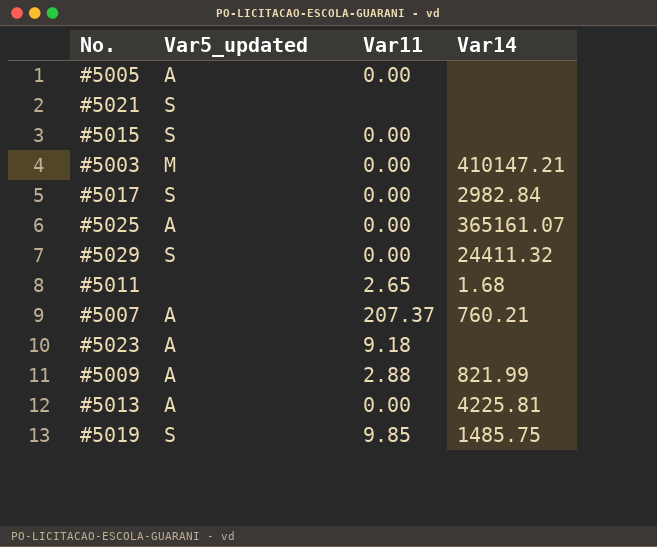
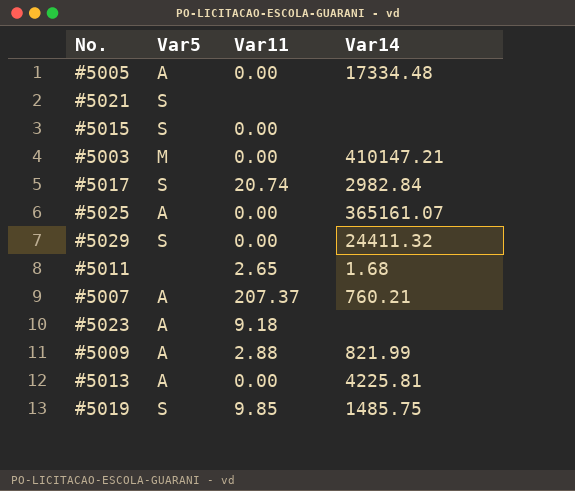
column name: Var5_updated -> Var5
#5005 | Var14: none -> 17334.48
#5017 | Var11: 0.00 -> 20.74

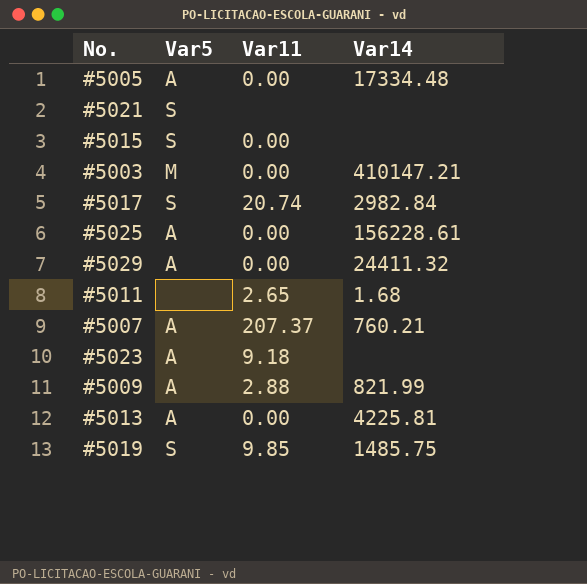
#5025 | Var14: 365161.07 -> 156228.61
#5029 | Var5: S -> A

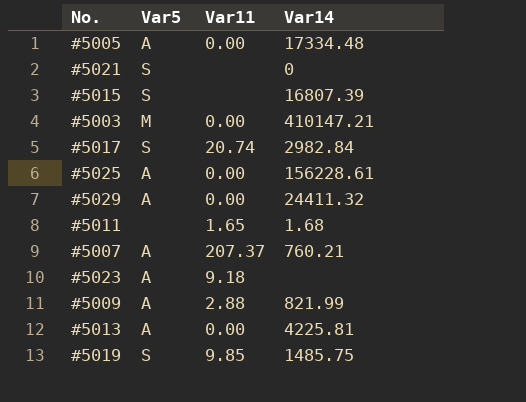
#5021 | Var14: none -> 0
#5015 | Var11: 0.00 -> none
#5015 | Var14: none -> 16807.39
#5011 | Var11: 2.65 -> 1.65

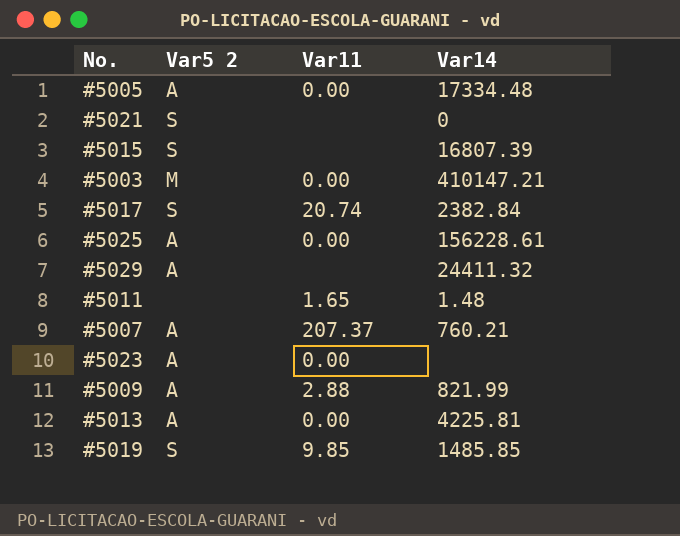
column name: Var5 -> Var5 2
#5017 | Var14: 2982.84 -> 2382.84
#5029 | Var11: 0.00 -> none
#5011 | Var14: 1.68 -> 1.48
#5023 | Var11: 9.18 -> 0.00
#5019 | Var14: 1485.75 -> 1485.85

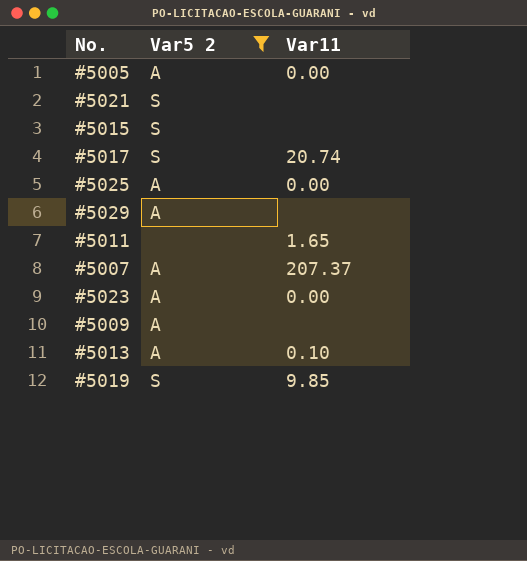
filter: none -> Var5 2 != M
column Var14 | position: 4 -> none
#5009 | Var11: 2.88 -> none
#5013 | Var11: 0.00 -> 0.10

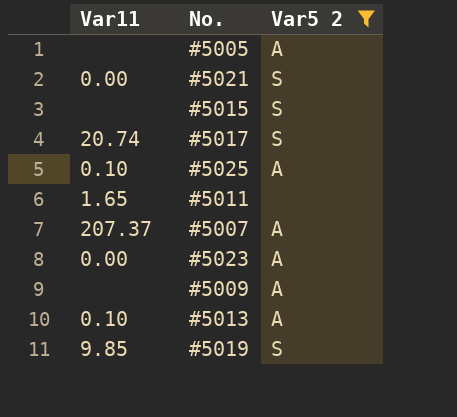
column Var11 | position: 3 -> 1
row #5029: A | none -> none
#5005 | Var11: 0.00 -> none
#5021 | Var11: none -> 0.00
#5025 | Var11: 0.00 -> 0.10

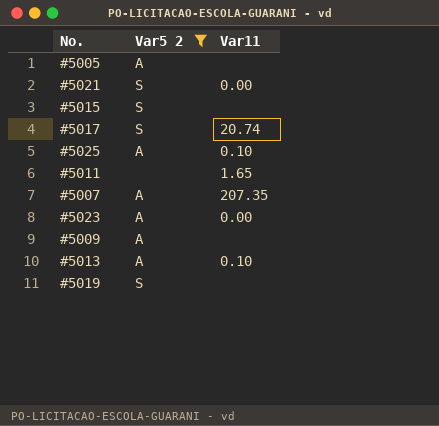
column Var11 | position: 1 -> 3
#5007 | Var11: 207.37 -> 207.35
#5019 | Var11: 9.85 -> none

